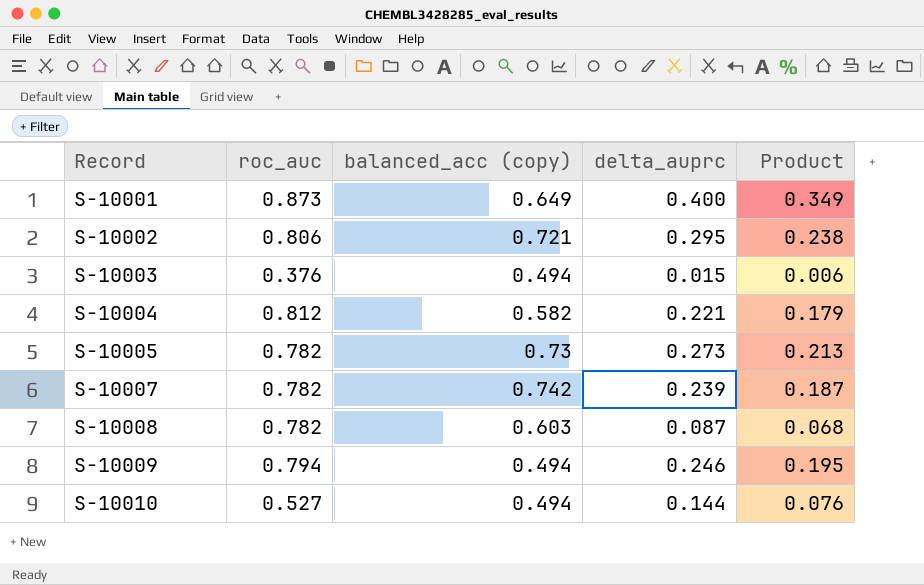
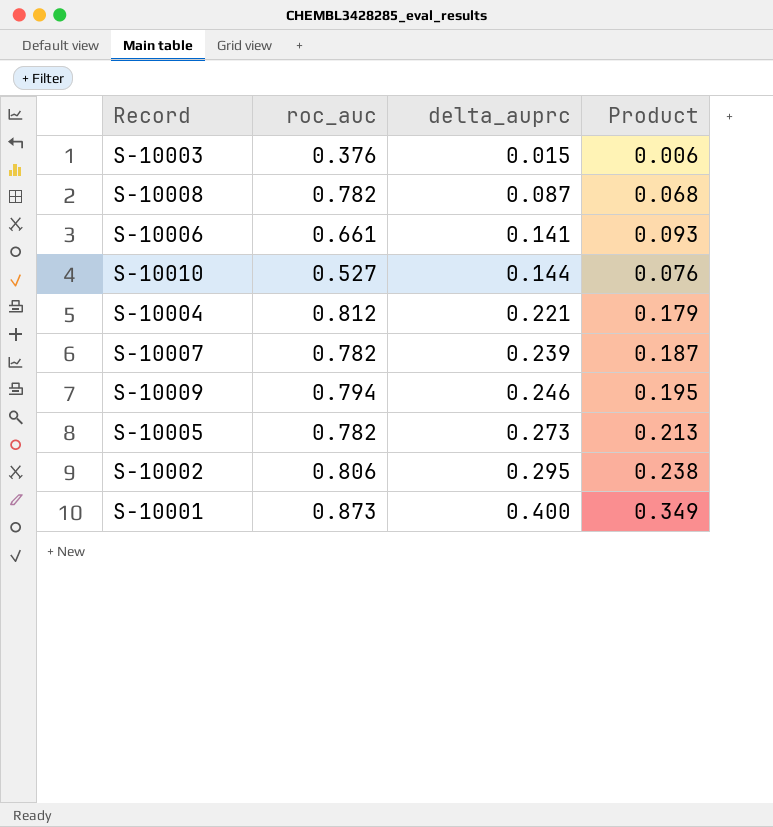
row order: Record ascending -> delta_auprc ascending
column balanced_acc (copy) | position: 3 -> none
row S-10006: none -> 0.661 | 0.141 | 0.093

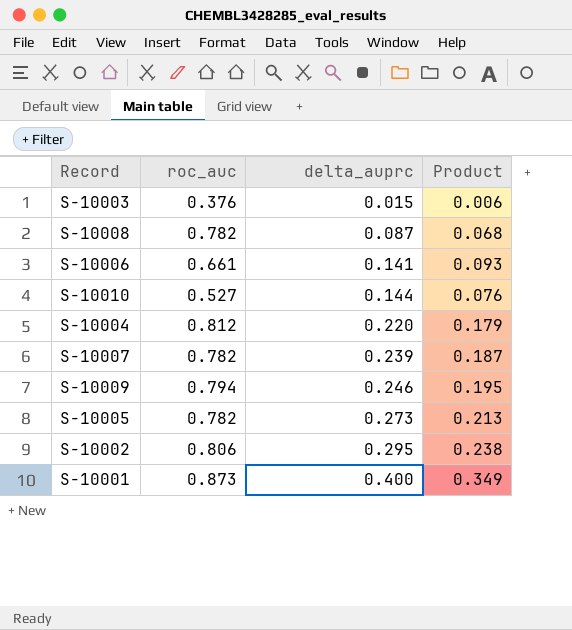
S-10004 | delta_auprc: 0.221 -> 0.220

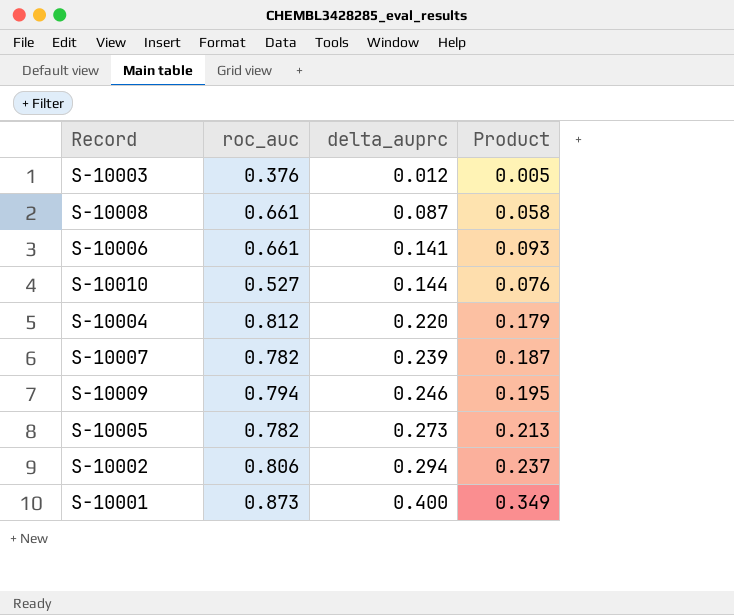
S-10003 | delta_auprc: 0.015 -> 0.012
S-10003 | Product: 0.006 -> 0.005
S-10008 | roc_auc: 0.782 -> 0.661
S-10008 | Product: 0.068 -> 0.058
S-10002 | delta_auprc: 0.295 -> 0.294
S-10002 | Product: 0.238 -> 0.237

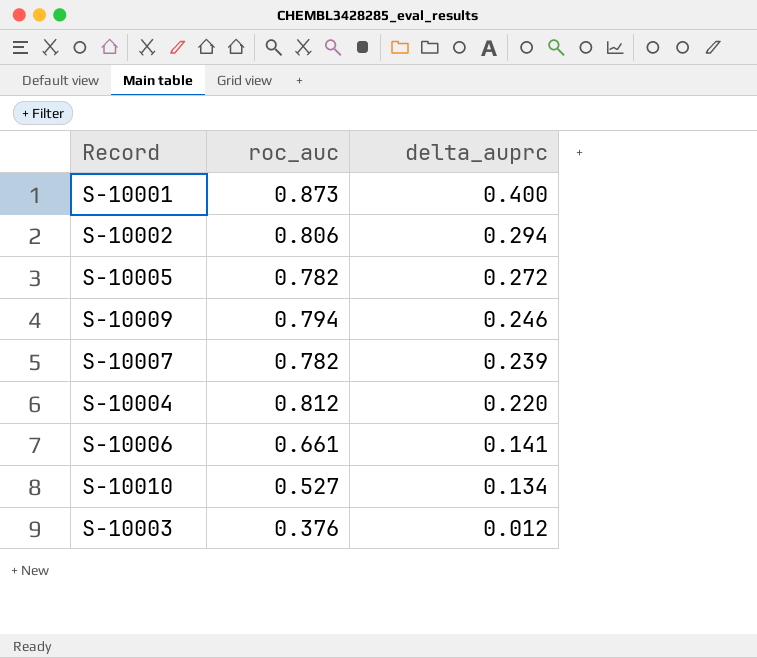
row order: delta_auprc ascending -> delta_auprc descending
column Product | formula: [roc_auc] * [delta_auprc] -> none
row S-10008: 0.661 | 0.087 | 0.058 -> none
S-10005 | delta_auprc: 0.273 -> 0.272
S-10010 | delta_auprc: 0.144 -> 0.134

